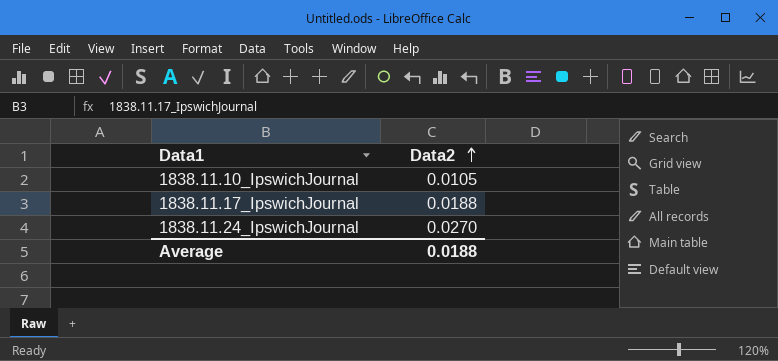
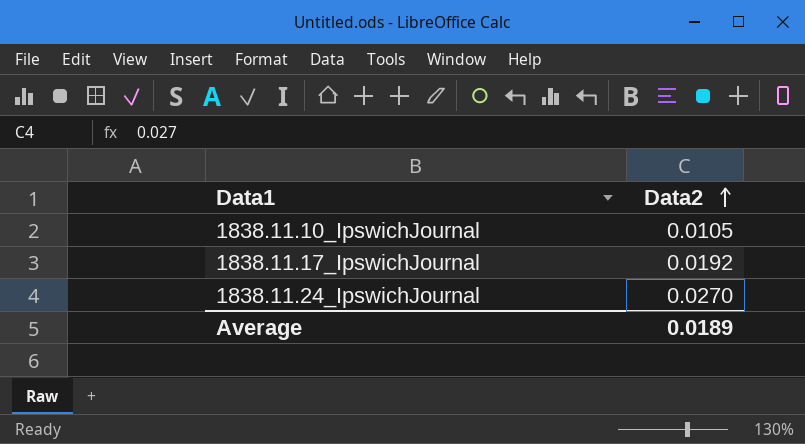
1838.11.17_IpswichJournal | Data2: 0.0188 -> 0.0192
Average | Data2: 0.0188 -> 0.0189

